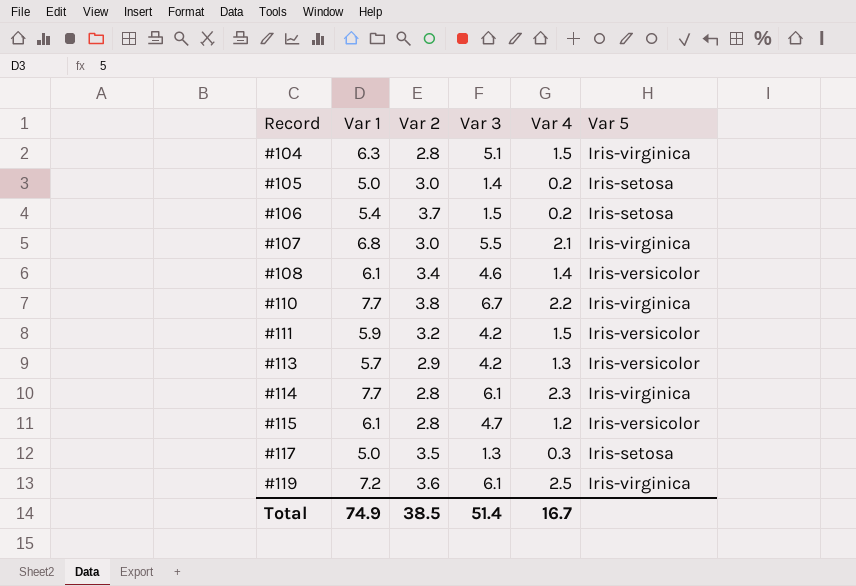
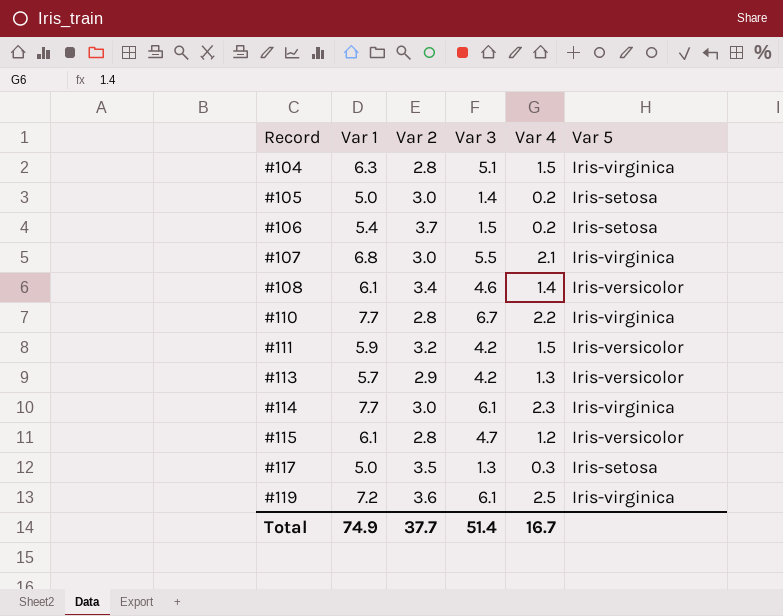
#110 | Var 2: 3.8 -> 2.8
#114 | Var 2: 2.8 -> 3.0
Total | Var 2: 38.5 -> 37.7

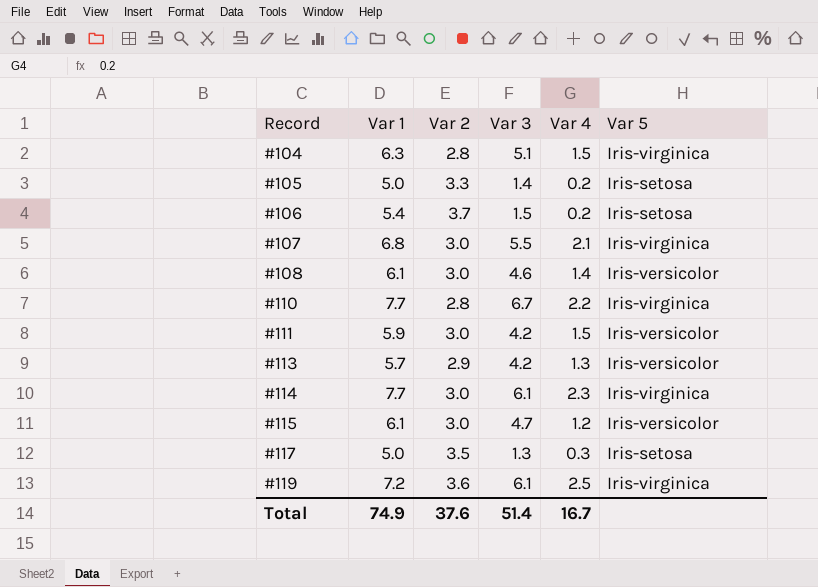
#105 | Var 2: 3.0 -> 3.3
#108 | Var 2: 3.4 -> 3.0
#111 | Var 2: 3.2 -> 3.0
#115 | Var 2: 2.8 -> 3.0
Total | Var 2: 37.7 -> 37.6

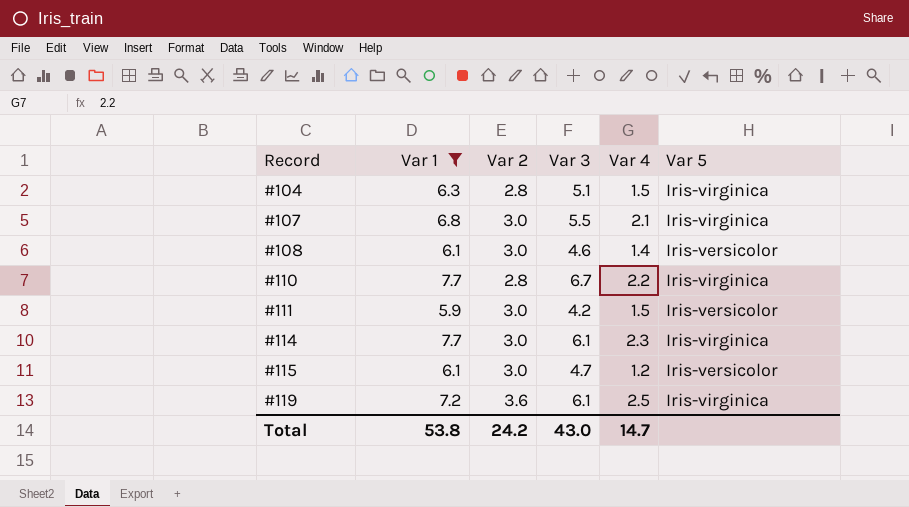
filter: none -> Var 1 >= 5.9
Total | Var 1: 74.9 -> 53.8
Total | Var 2: 37.6 -> 24.2
Total | Var 3: 51.4 -> 43.0
Total | Var 4: 16.7 -> 14.7

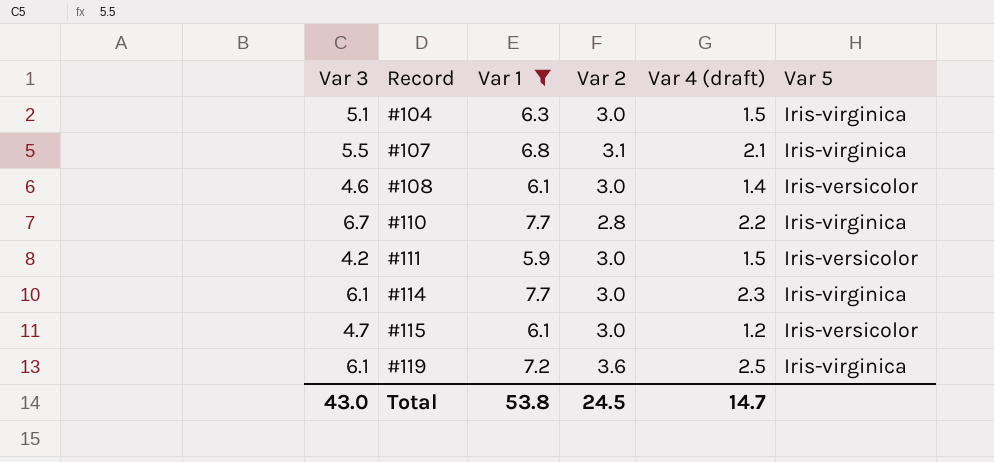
column Var 3 | position: 4 -> 1
column name: Var 4 -> Var 4 (draft)
#104 | Var 2: 2.8 -> 3.0
#107 | Var 2: 3.0 -> 3.1
Total | Var 2: 24.2 -> 24.5

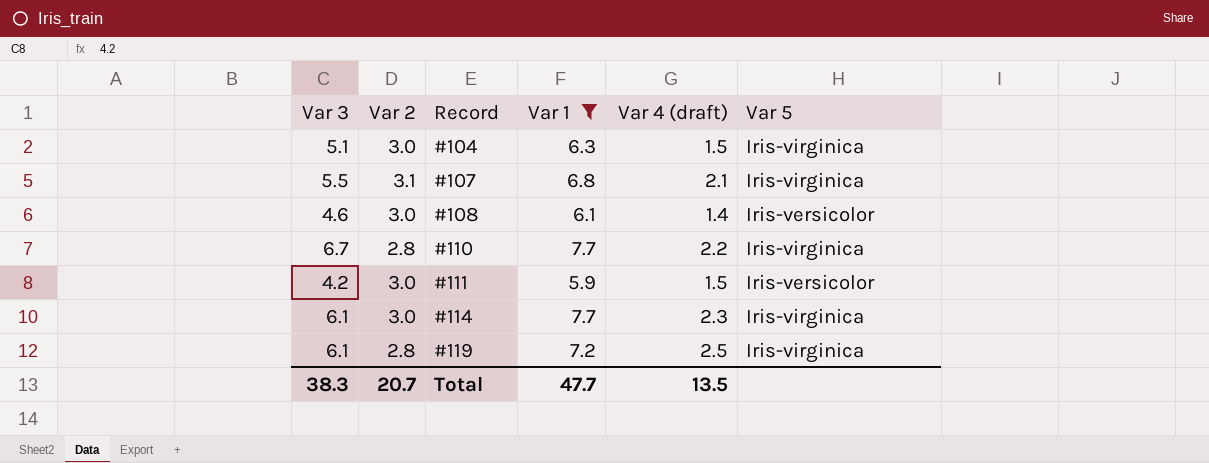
column Var 2 | position: 4 -> 2
row #115: 4.7 | 6.1 | 3.0 | 1.2 | Iris-versicolor -> none
#119 | Var 2: 3.6 -> 2.8
Total | Var 3: 43.0 -> 38.3
Total | Var 2: 24.5 -> 20.7
Total | Var 1: 53.8 -> 47.7
Total | Var 4 (draft): 14.7 -> 13.5

